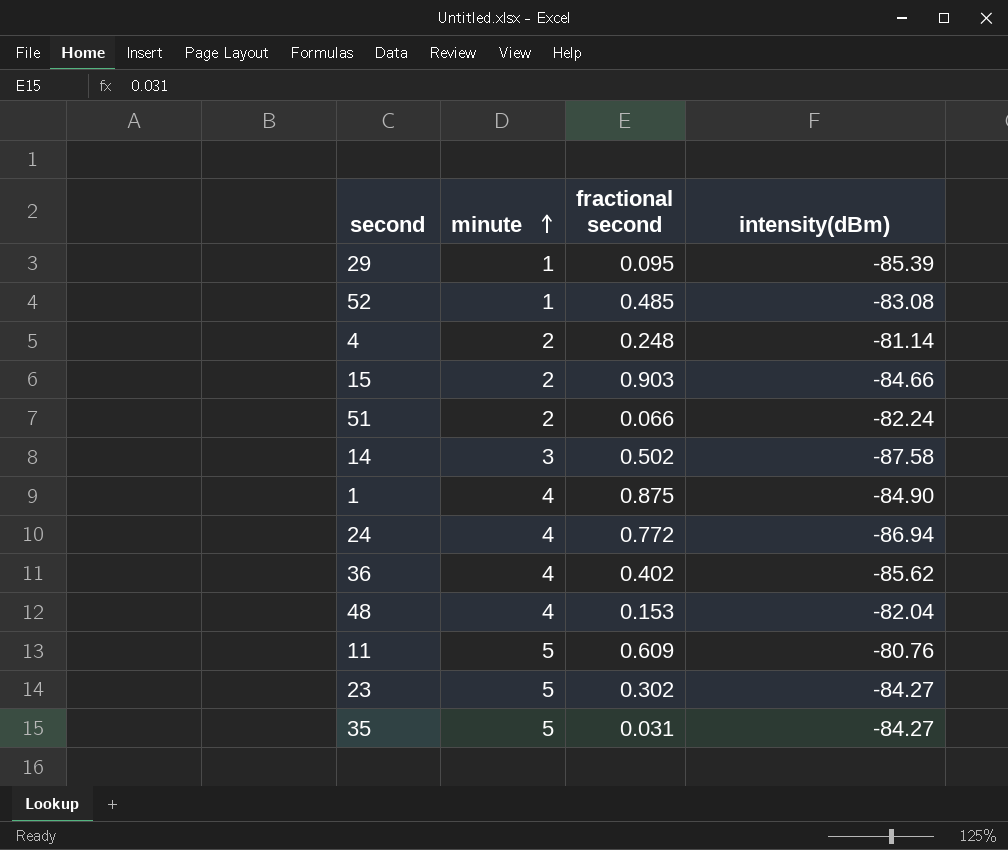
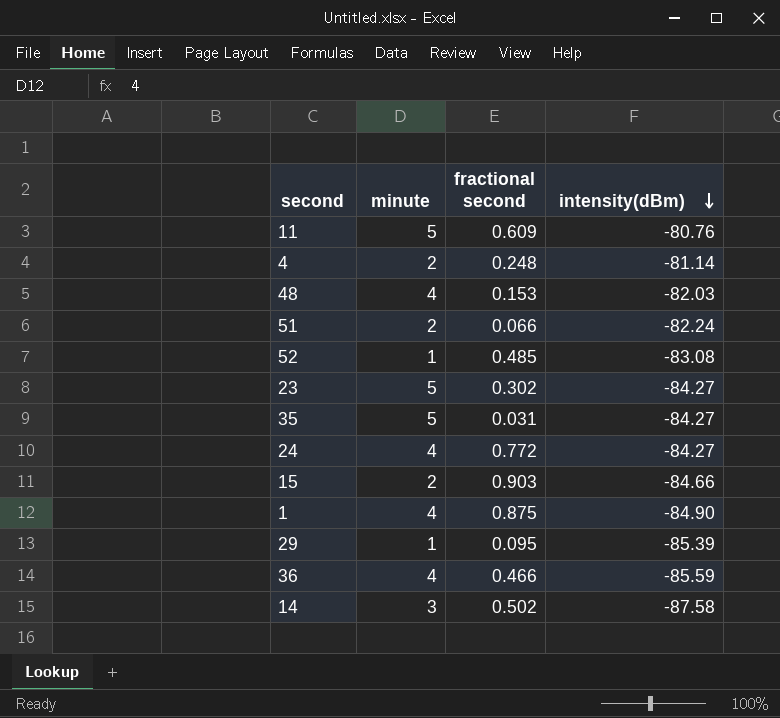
row order: minute ascending -> intensity(dBm) descending
48 | intensity(dBm): -82.04 -> -82.03
24 | intensity(dBm): -86.94 -> -84.27
36 | fractional second: 0.402 -> 0.466
36 | intensity(dBm): -85.62 -> -85.59

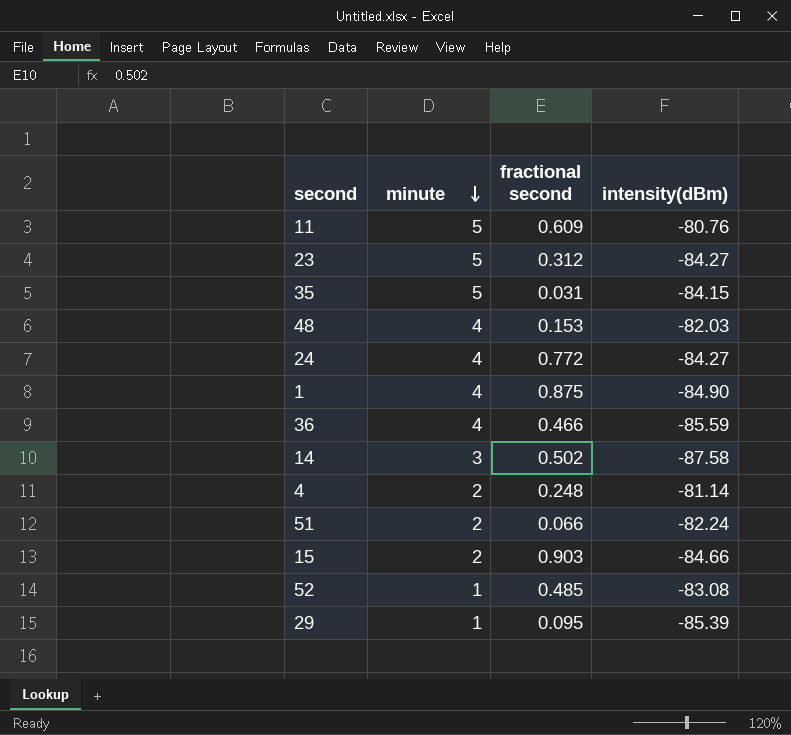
row order: intensity(dBm) descending -> minute descending
23 | fractional second: 0.302 -> 0.312
35 | intensity(dBm): -84.27 -> -84.15

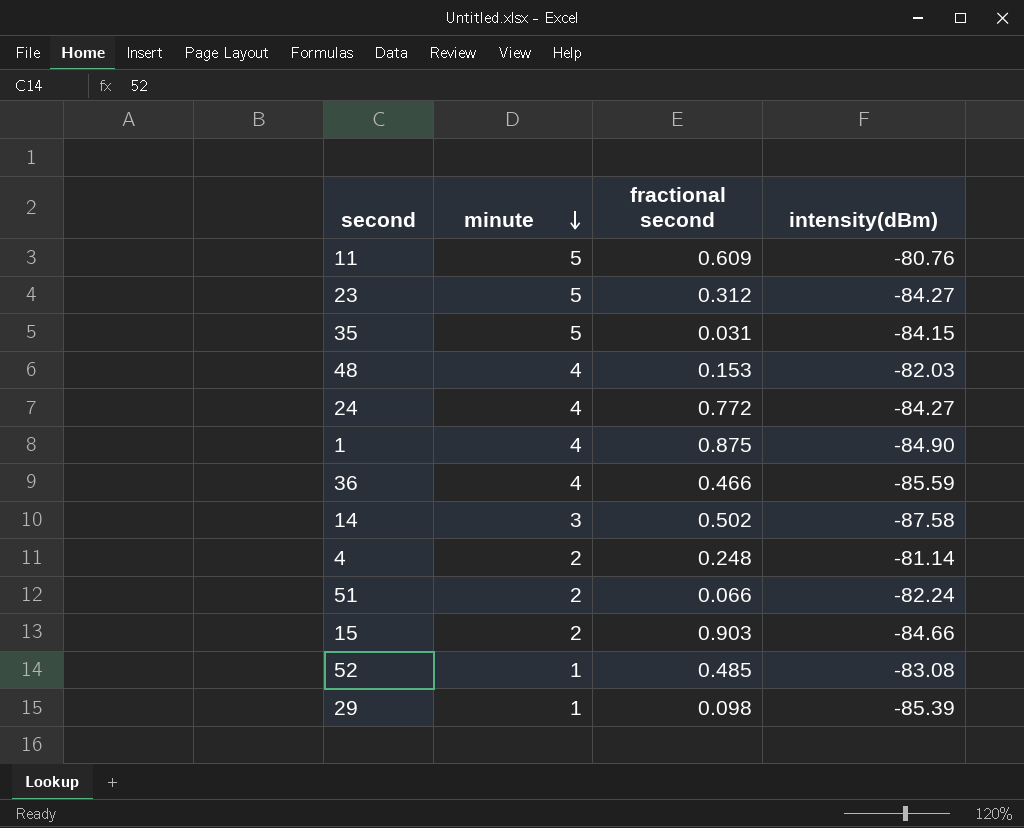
29 | fractional second: 0.095 -> 0.098

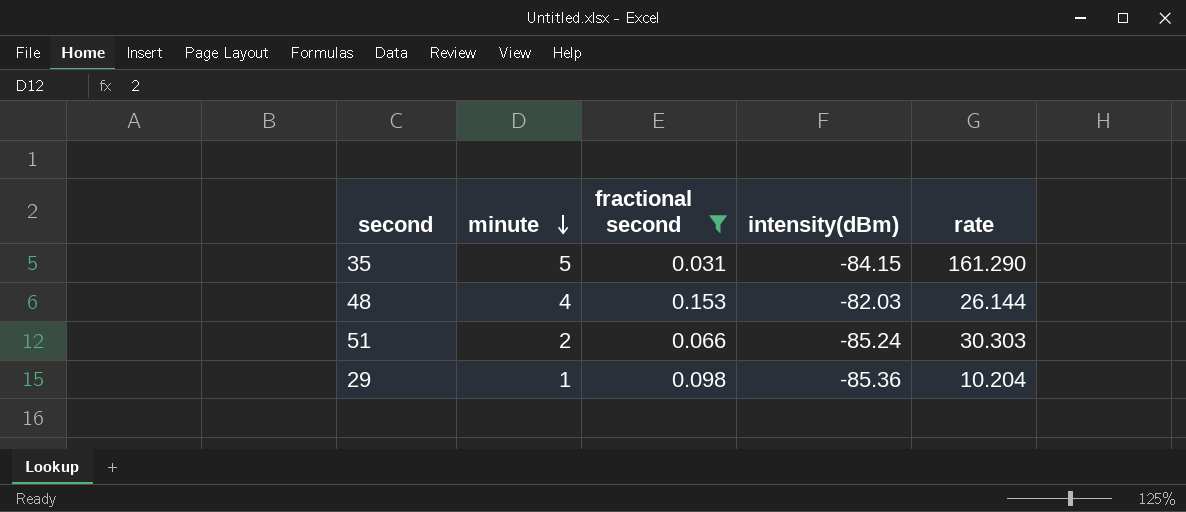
filter: none -> fractional second <= 0.153
column rate | formula: none -> [minute] / [fractional second]
51 | intensity(dBm): -82.24 -> -85.24
29 | intensity(dBm): -85.39 -> -85.36

